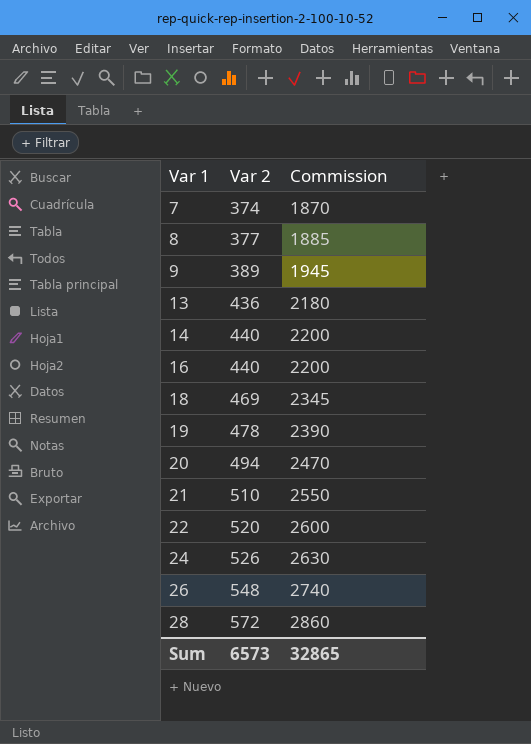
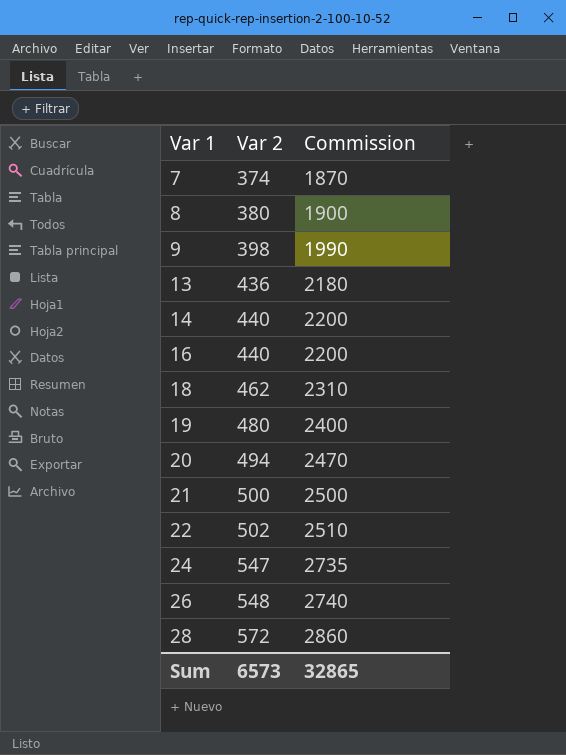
8 | Var 2: 377 -> 380
8 | Commission: 1885 -> 1900
9 | Var 2: 389 -> 398
9 | Commission: 1945 -> 1990
18 | Var 2: 469 -> 462
18 | Commission: 2345 -> 2310
19 | Var 2: 478 -> 480
19 | Commission: 2390 -> 2400
21 | Var 2: 510 -> 500
21 | Commission: 2550 -> 2500
22 | Var 2: 520 -> 502
22 | Commission: 2600 -> 2510
24 | Var 2: 526 -> 547
24 | Commission: 2630 -> 2735

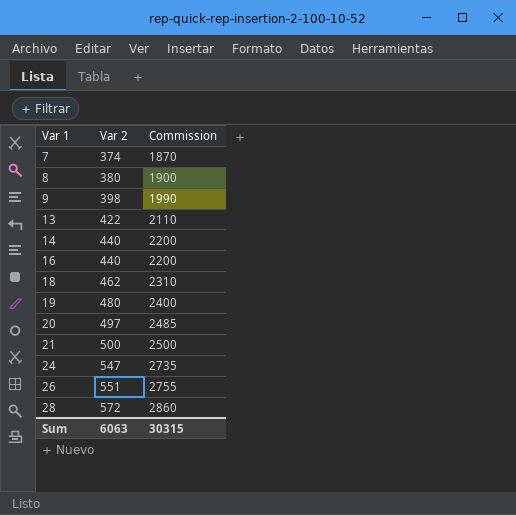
row 22: 502 | 2510 -> none
13 | Var 2: 436 -> 422
13 | Commission: 2180 -> 2110
20 | Var 2: 494 -> 497
20 | Commission: 2470 -> 2485
26 | Var 2: 548 -> 551
26 | Commission: 2740 -> 2755
Sum | Var 2: 6573 -> 6063
Sum | Commission: 32865 -> 30315

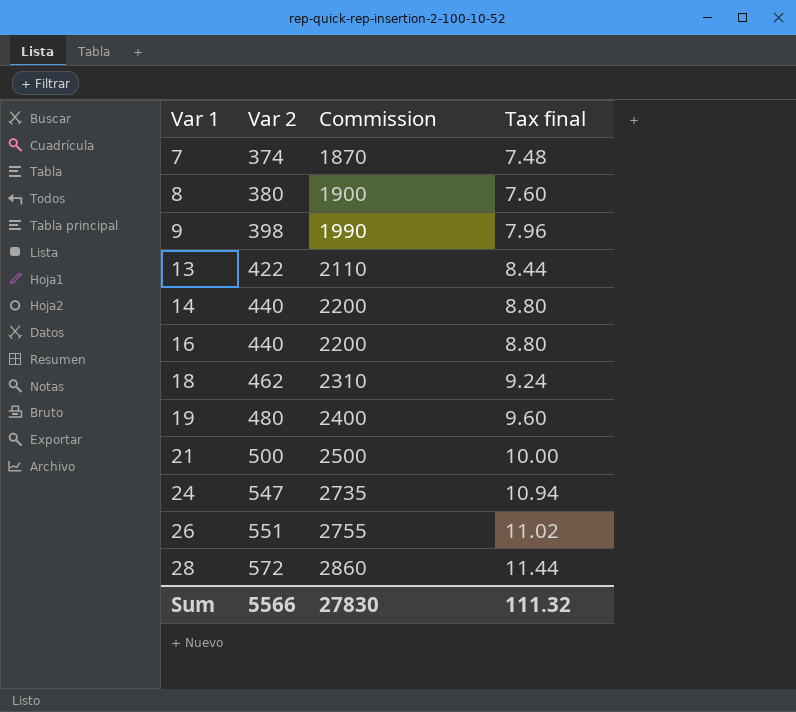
column Tax final | formula: none -> [Var 2] * 0.02
row 20: 497 | 2485 -> none
Sum | Var 2: 6063 -> 5566
Sum | Commission: 30315 -> 27830

